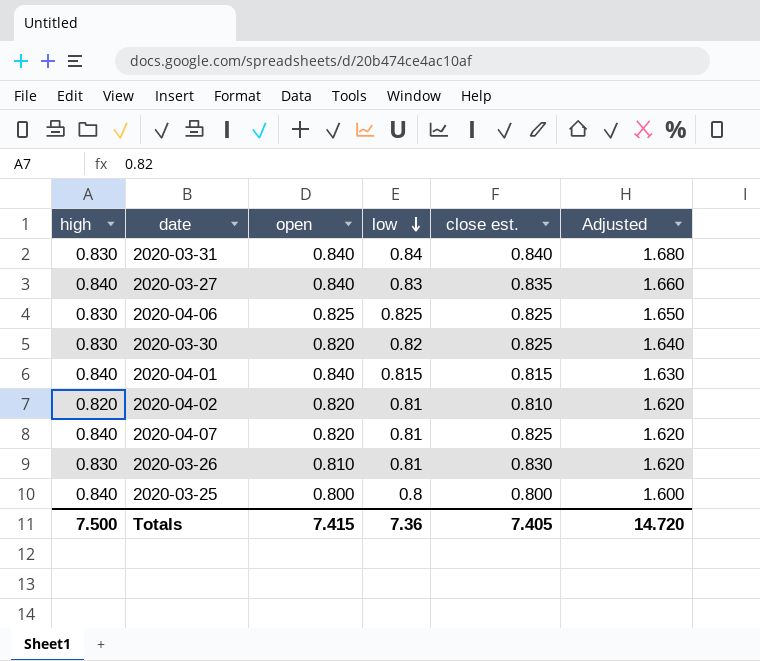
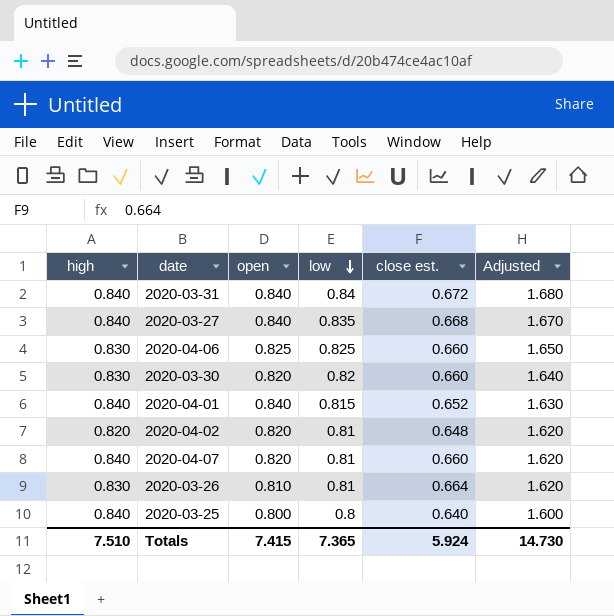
2020-03-31 | high: 0.830 -> 0.840
2020-03-31 | close est.: 0.840 -> 0.672
2020-03-27 | low: 0.83 -> 0.835
2020-03-27 | close est.: 0.835 -> 0.668
2020-03-27 | Adjusted: 1.660 -> 1.670
2020-04-06 | close est.: 0.825 -> 0.660
2020-03-30 | close est.: 0.825 -> 0.660
2020-04-01 | close est.: 0.815 -> 0.652
2020-04-02 | close est.: 0.810 -> 0.648
2020-04-07 | close est.: 0.825 -> 0.660
2020-03-26 | close est.: 0.830 -> 0.664
2020-03-25 | close est.: 0.800 -> 0.640
Totals | high: 7.500 -> 7.510
Totals | low: 7.36 -> 7.365
Totals | close est.: 7.405 -> 5.924
Totals | Adjusted: 14.720 -> 14.730

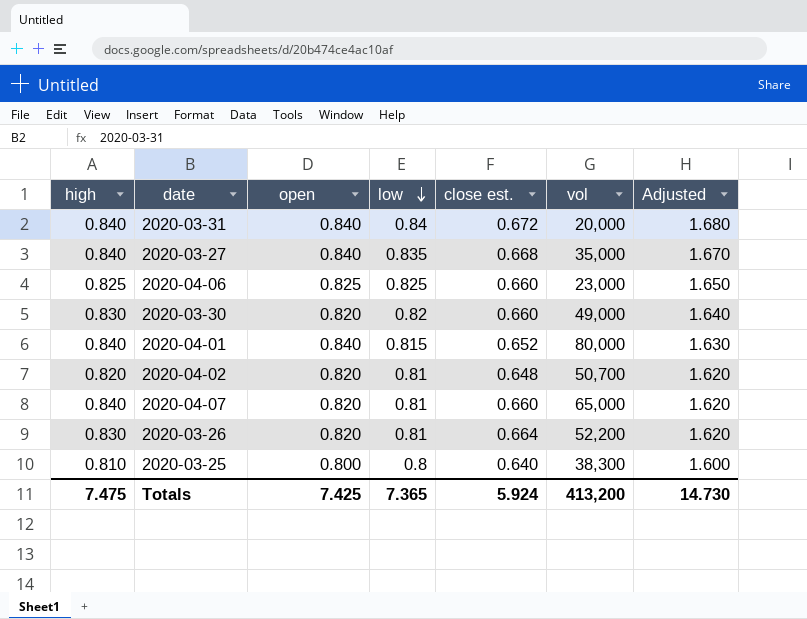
column vol | position: none -> 6
2020-04-06 | high: 0.830 -> 0.825
2020-03-26 | open: 0.810 -> 0.820
2020-03-25 | high: 0.840 -> 0.810
Totals | high: 7.510 -> 7.475
Totals | open: 7.415 -> 7.425

